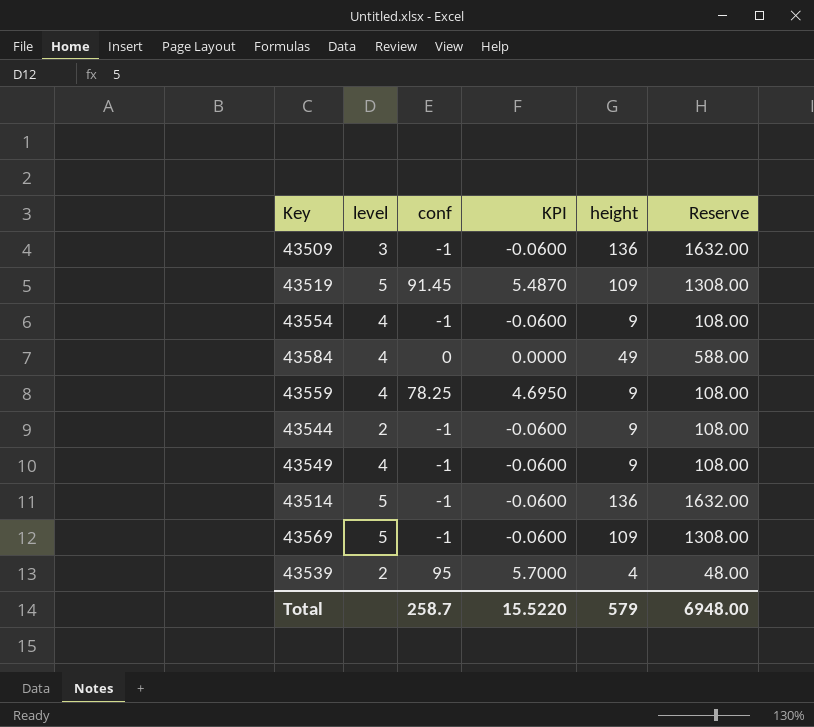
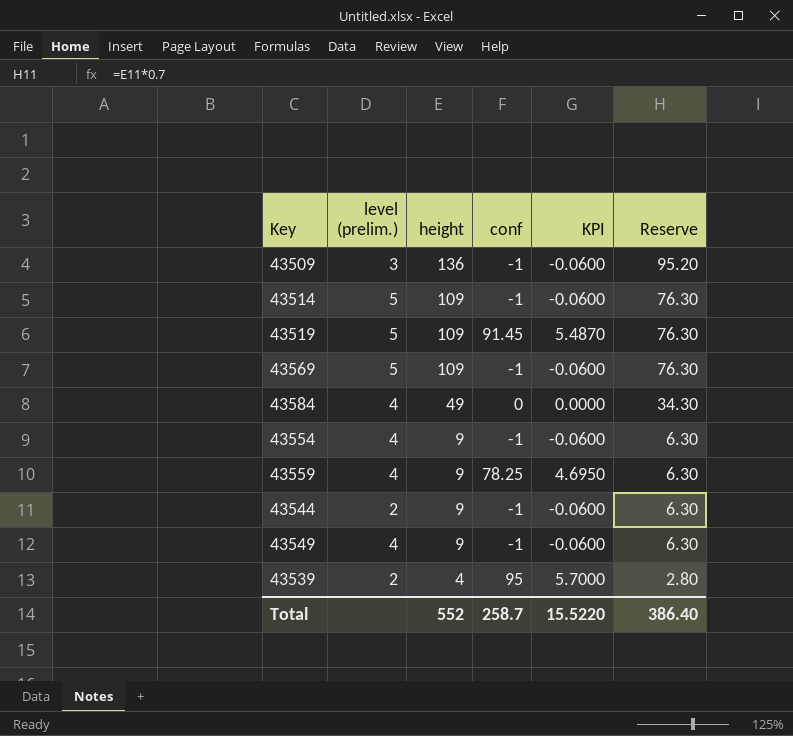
row order: none -> height descending
column name: level -> level (prelim.)
column height | position: 5 -> 3
column Reserve | formula: [height] * 12 -> [height] * 0.7
43514 | height: 136 -> 109
Total | height: 579 -> 552
Total | Reserve: 6948.00 -> 386.40

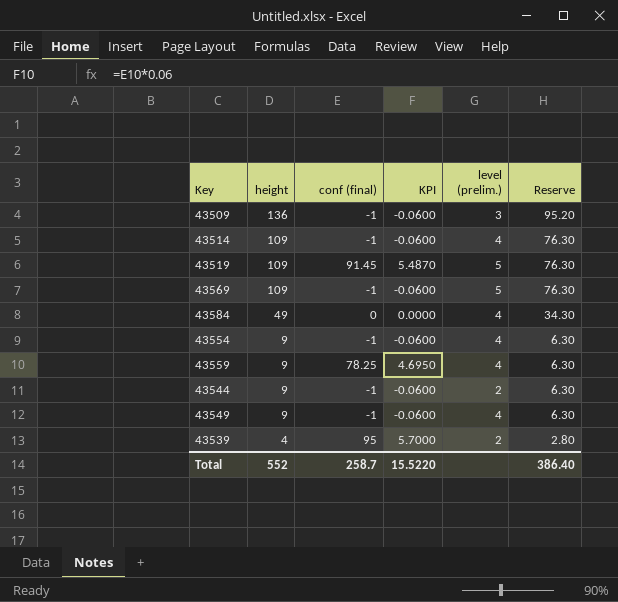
column name: conf -> conf (final)
column level (prelim.) | position: 2 -> 5
43514 | level (prelim.): 5 -> 4

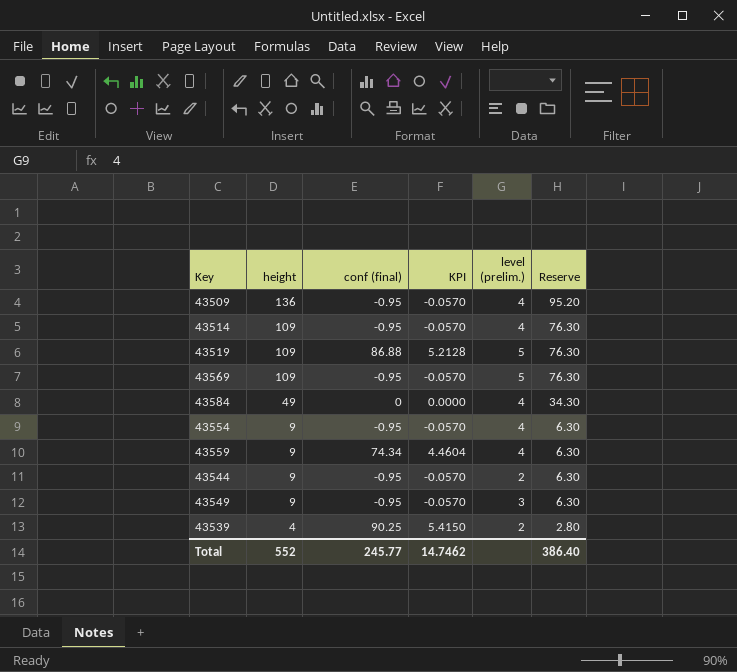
43509 | conf (final): -1 -> -0.95
43509 | KPI: -0.0600 -> -0.0570
43509 | level (prelim.): 3 -> 4
43514 | conf (final): -1 -> -0.95
43514 | KPI: -0.0600 -> -0.0570
43519 | conf (final): 91.45 -> 86.88
43519 | KPI: 5.4870 -> 5.2128
43569 | conf (final): -1 -> -0.95
43569 | KPI: -0.0600 -> -0.0570
43554 | conf (final): -1 -> -0.95
43554 | KPI: -0.0600 -> -0.0570
43559 | conf (final): 78.25 -> 74.34
43559 | KPI: 4.6950 -> 4.4604
43544 | conf (final): -1 -> -0.95
43544 | KPI: -0.0600 -> -0.0570
43549 | conf (final): -1 -> -0.95
43549 | KPI: -0.0600 -> -0.0570
43549 | level (prelim.): 4 -> 3
43539 | conf (final): 95 -> 90.25
43539 | KPI: 5.7000 -> 5.4150
Total | conf (final): 258.7 -> 245.77
Total | KPI: 15.5220 -> 14.7462

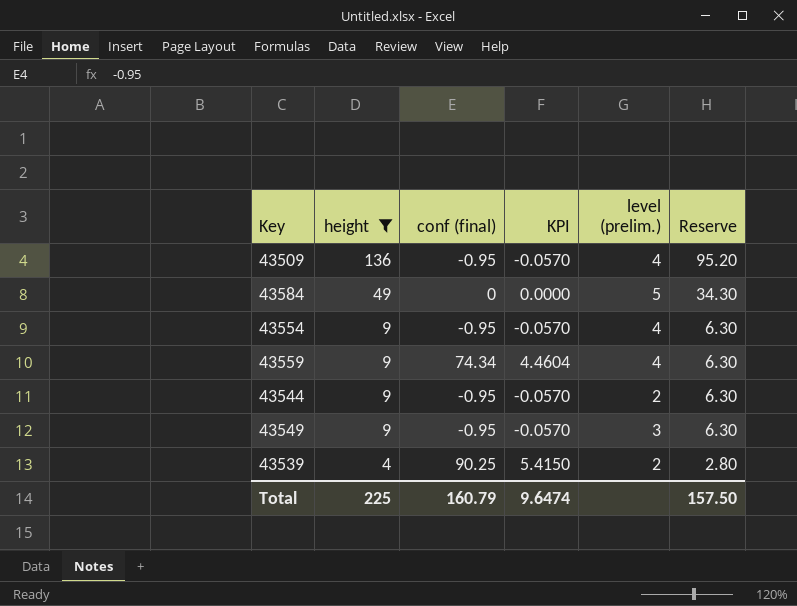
filter: none -> height != 109
43584 | level (prelim.): 4 -> 5
Total | height: 552 -> 225
Total | conf (final): 245.77 -> 160.79
Total | KPI: 14.7462 -> 9.6474
Total | Reserve: 386.40 -> 157.50

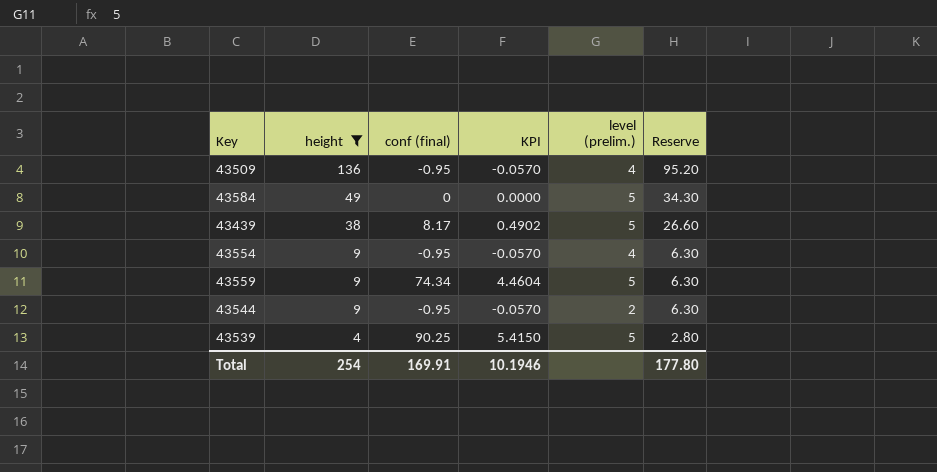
row 43549: 9 | -0.95 | -0.0570 | 3 | 6.30 -> none
row 43439: none -> 38 | 8.17 | 0.4902 | 5 | 26.60
43559 | level (prelim.): 4 -> 5
43539 | level (prelim.): 2 -> 5
Total | height: 225 -> 254
Total | conf (final): 160.79 -> 169.91
Total | KPI: 9.6474 -> 10.1946
Total | Reserve: 157.50 -> 177.80

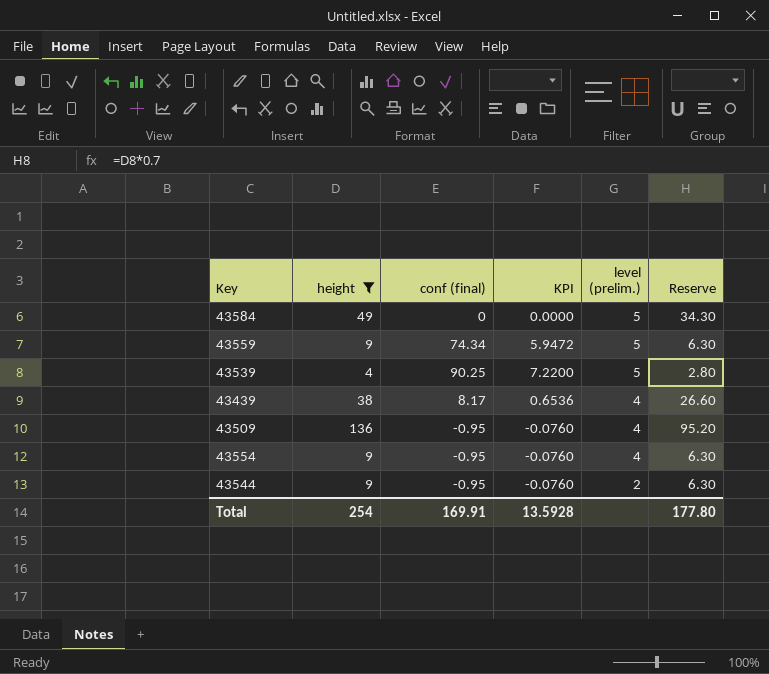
row order: height descending -> level (prelim.) descending
column KPI | formula: [conf (final)] * 0.06 -> [conf (final)] * 0.08
43439 | level (prelim.): 5 -> 4
Total | KPI: 10.1946 -> 13.5928

